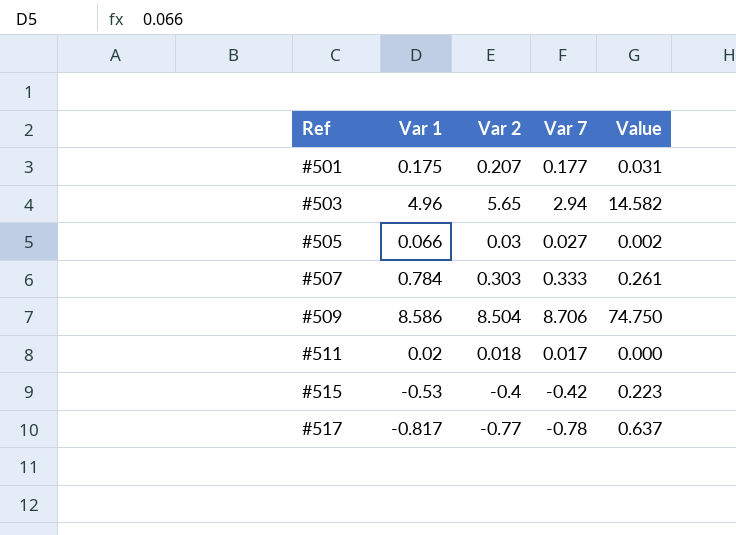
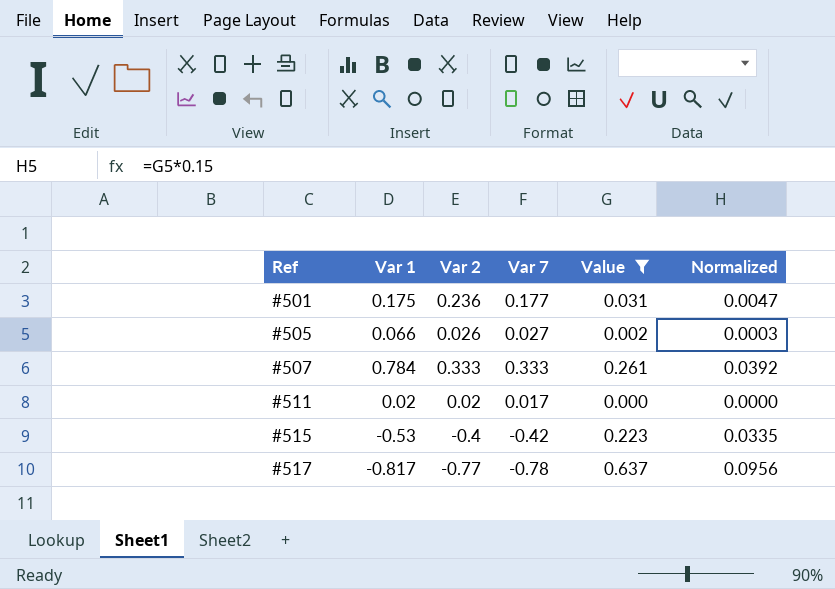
filter: none -> Value <= 0.637
column Normalized | formula: none -> [Value] * 0.15
#501 | Var 2: 0.207 -> 0.236
#505 | Var 2: 0.03 -> 0.026
#507 | Var 2: 0.303 -> 0.333
#511 | Var 2: 0.018 -> 0.02

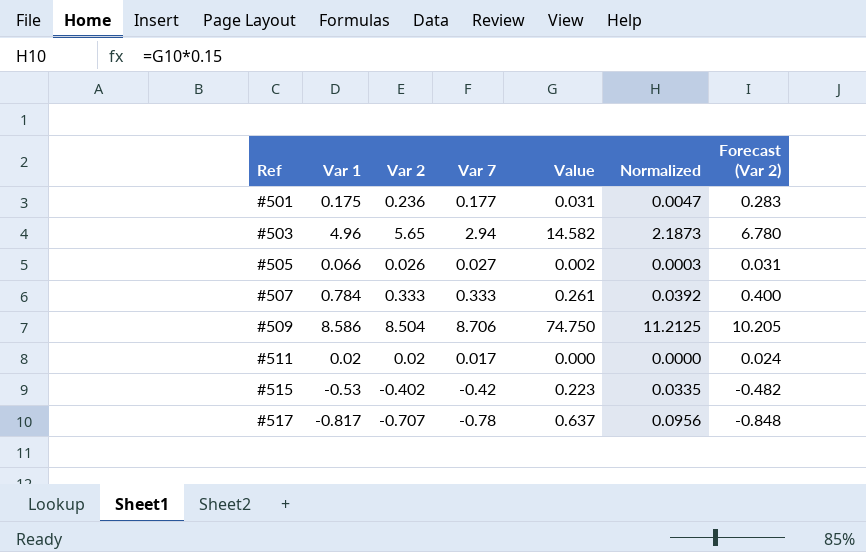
filter: Value <= 0.637 -> none
column Forecast (Var 2) | formula: none -> [Var 2] * 1.2
#515 | Var 2: -0.4 -> -0.402
#517 | Var 2: -0.77 -> -0.707

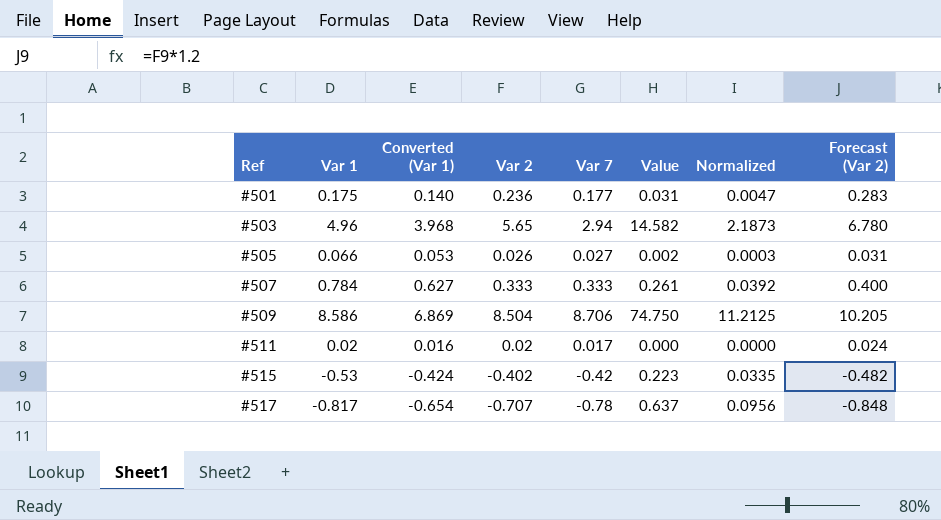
column Converted (Var 1) | formula: none -> [Var 1] * 0.8

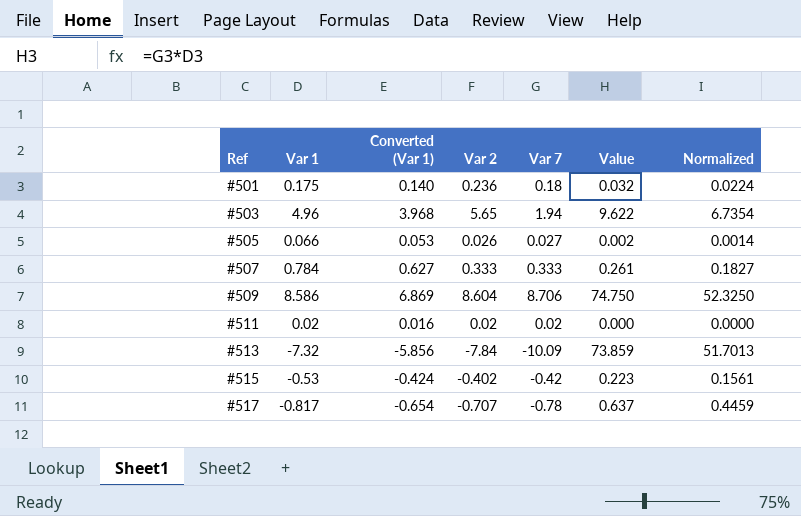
column Forecast (Var 2) | formula: [Var 2] * 1.2 -> none
column Normalized | formula: [Value] * 0.15 -> [Value] * 0.7
#501 | Var 7: 0.177 -> 0.18
#501 | Value: 0.031 -> 0.032
#503 | Var 7: 2.94 -> 1.94
#503 | Value: 14.582 -> 9.622
#509 | Var 2: 8.504 -> 8.604
#511 | Var 7: 0.017 -> 0.02
row #513: none -> -7.32 | -5.856 | -7.84 | -10.09 | 73.859 | 51.7013

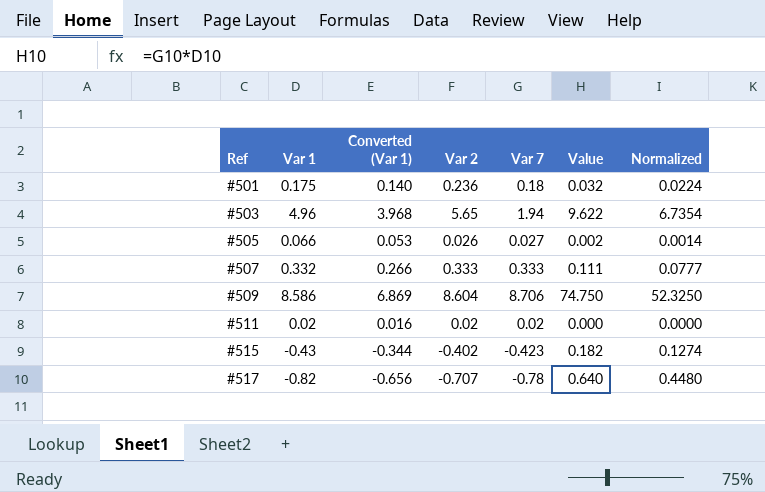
row #513: -7.32 | -5.856 | -7.84 | -10.09 | 73.859 | 51.7013 -> none
#507 | Var 1: 0.784 -> 0.332
#507 | Converted (Var 1): 0.627 -> 0.266
#507 | Value: 0.261 -> 0.111
#507 | Normalized: 0.1827 -> 0.0777
#515 | Var 1: -0.53 -> -0.43
#515 | Converted (Var 1): -0.424 -> -0.344
#515 | Var 7: -0.42 -> -0.423
#515 | Value: 0.223 -> 0.182
#515 | Normalized: 0.1561 -> 0.1274
#517 | Var 1: -0.817 -> -0.82
#517 | Converted (Var 1): -0.654 -> -0.656
#517 | Value: 0.637 -> 0.640
#517 | Normalized: 0.4459 -> 0.4480

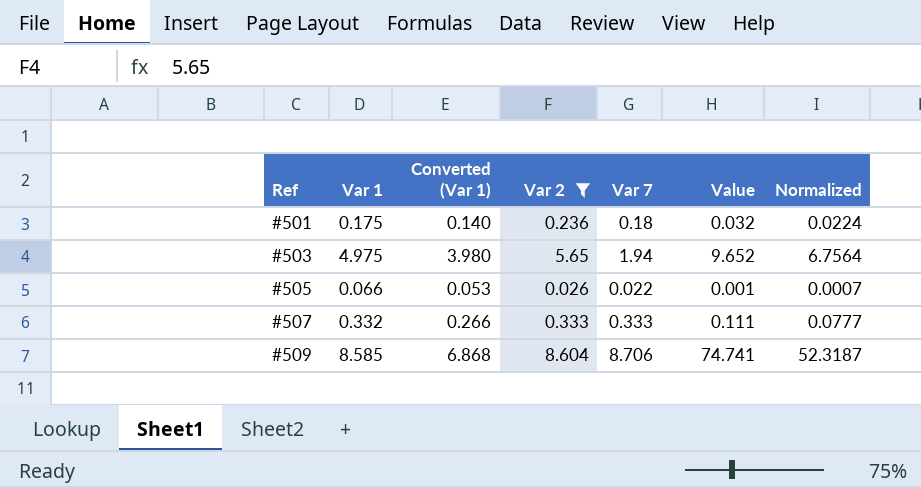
filter: none -> Var 2 >= 0.026
#503 | Var 1: 4.96 -> 4.975
#503 | Converted (Var 1): 3.968 -> 3.980
#503 | Value: 9.622 -> 9.652
#503 | Normalized: 6.7354 -> 6.7564
#505 | Var 7: 0.027 -> 0.022
#505 | Value: 0.002 -> 0.001
#505 | Normalized: 0.0014 -> 0.0007
#509 | Var 1: 8.586 -> 8.585
#509 | Converted (Var 1): 6.869 -> 6.868
#509 | Value: 74.750 -> 74.741
#509 | Normalized: 52.3250 -> 52.3187

